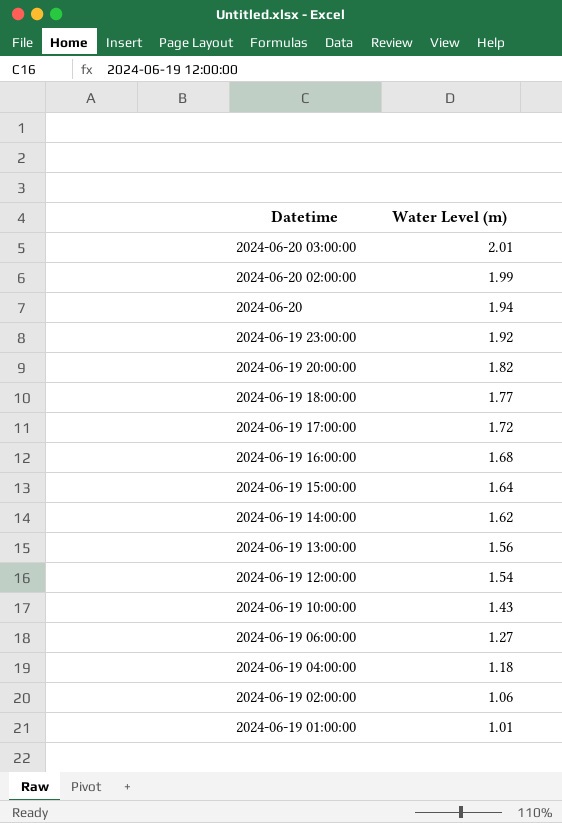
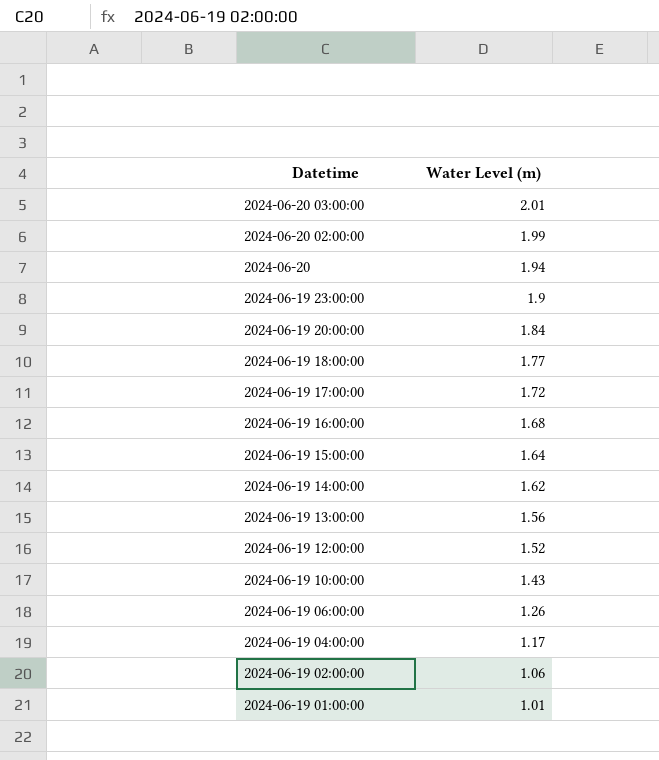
2024-06-19 23:00:00 | Water Level (m): 1.92 -> 1.9
2024-06-19 20:00:00 | Water Level (m): 1.82 -> 1.84
2024-06-19 12:00:00 | Water Level (m): 1.54 -> 1.52
2024-06-19 06:00:00 | Water Level (m): 1.27 -> 1.26
2024-06-19 04:00:00 | Water Level (m): 1.18 -> 1.17

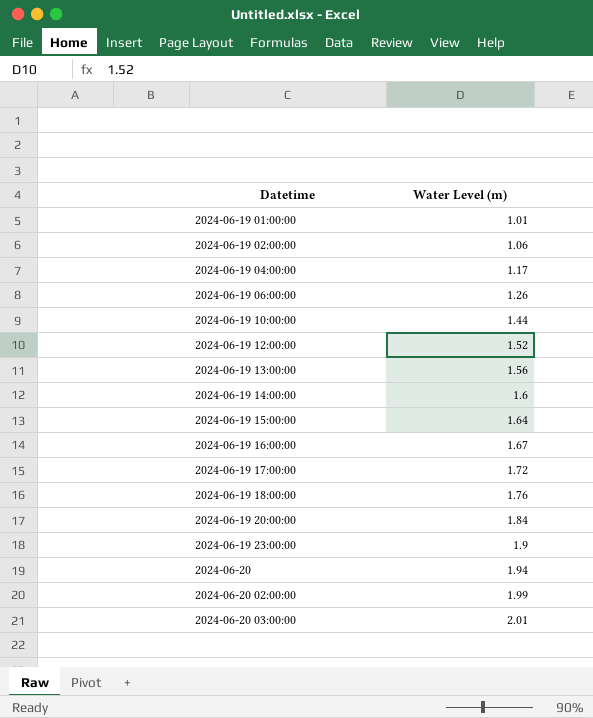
row order: Datetime descending -> Datetime ascending
2024-06-19 10:00:00 | Water Level (m): 1.43 -> 1.44
2024-06-19 14:00:00 | Water Level (m): 1.62 -> 1.6
2024-06-19 16:00:00 | Water Level (m): 1.68 -> 1.67
2024-06-19 18:00:00 | Water Level (m): 1.77 -> 1.76

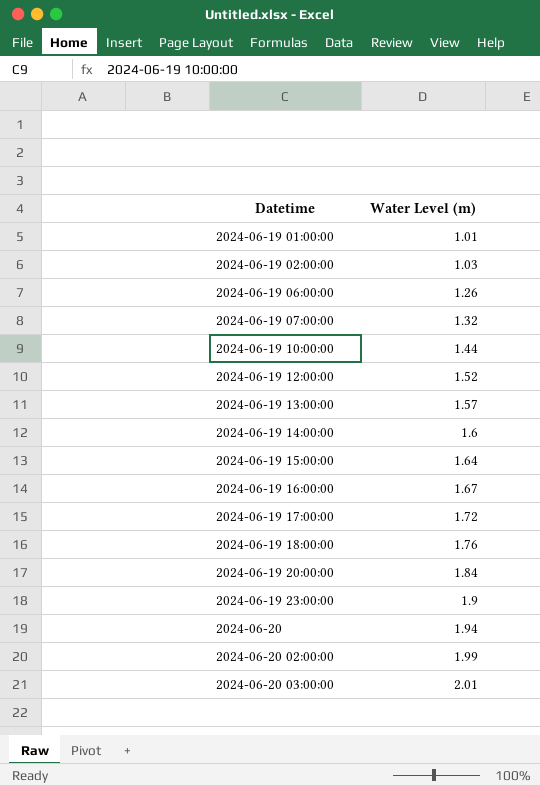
row 2024-06-19 04:00:00: 1.17 -> none
2024-06-19 02:00:00 | Water Level (m): 1.06 -> 1.03
row 2024-06-19 07:00:00: none -> 1.32
2024-06-19 13:00:00 | Water Level (m): 1.56 -> 1.57

